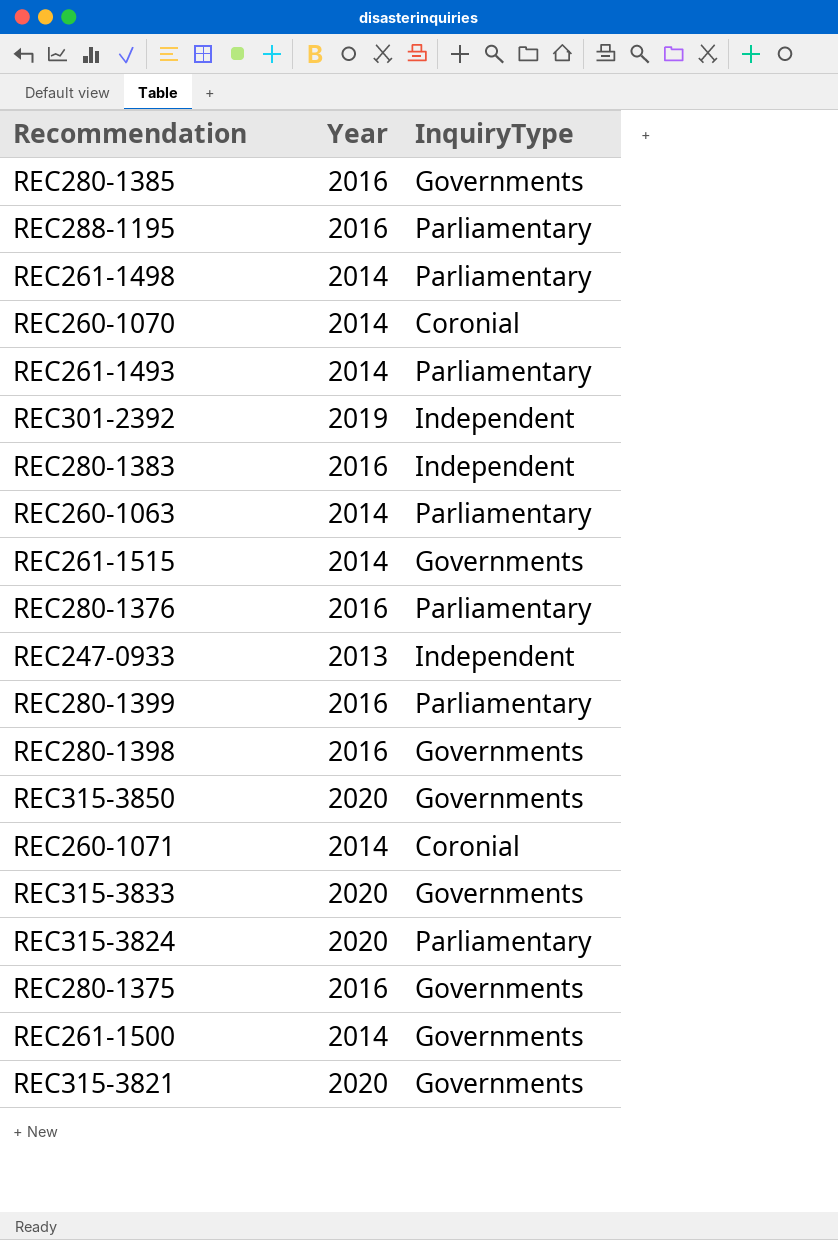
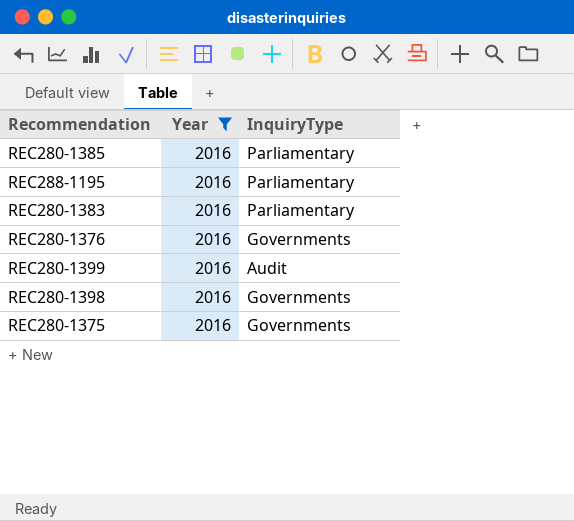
filter: none -> Year = 2016
REC280-1385 | InquiryType: Governments -> Parliamentary
REC280-1383 | InquiryType: Independent -> Parliamentary
REC280-1376 | InquiryType: Parliamentary -> Governments
REC280-1399 | InquiryType: Parliamentary -> Audit

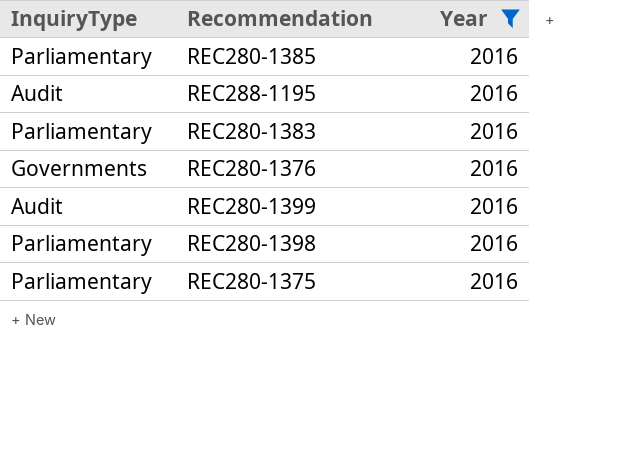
column InquiryType | position: 3 -> 1
REC288-1195 | InquiryType: Parliamentary -> Audit
REC280-1398 | InquiryType: Governments -> Parliamentary
REC280-1375 | InquiryType: Governments -> Parliamentary

